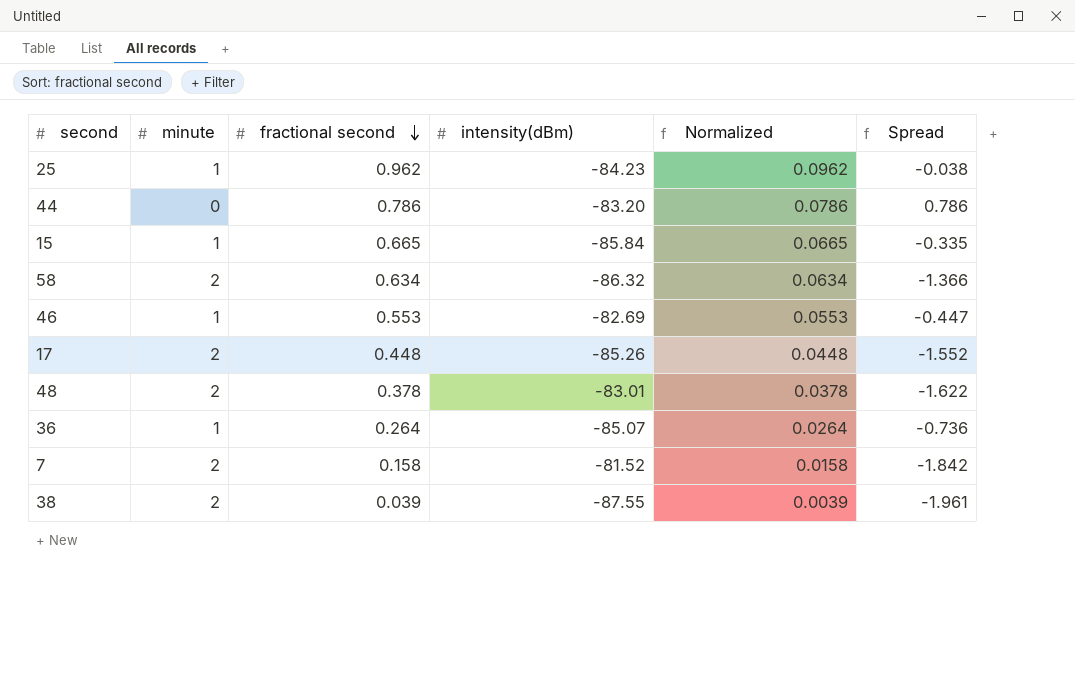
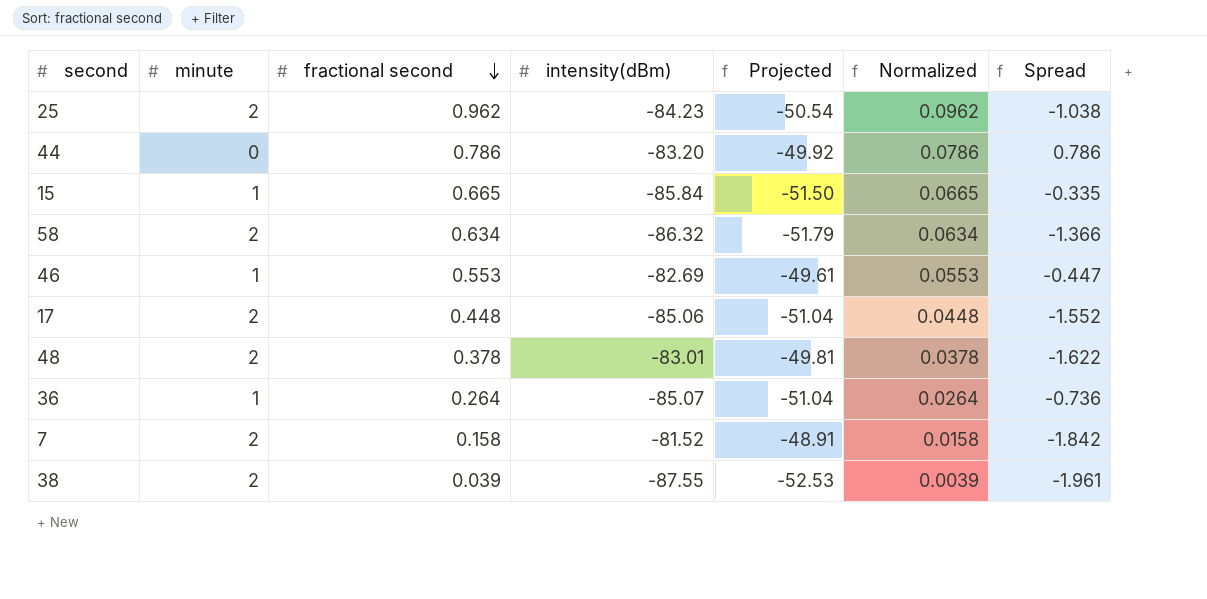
column Projected | formula: none -> [intensity(dBm)] * 0.6
25 | minute: 1 -> 2
25 | Spread: -0.038 -> -1.038
17 | intensity(dBm): -85.26 -> -85.06

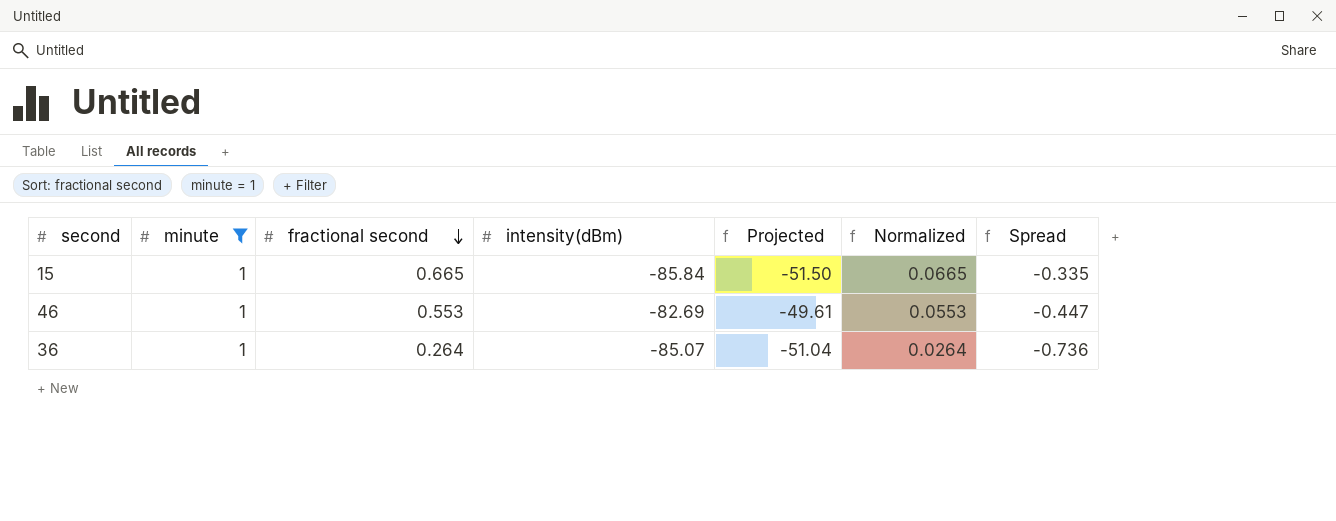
filter: none -> minute = 1

